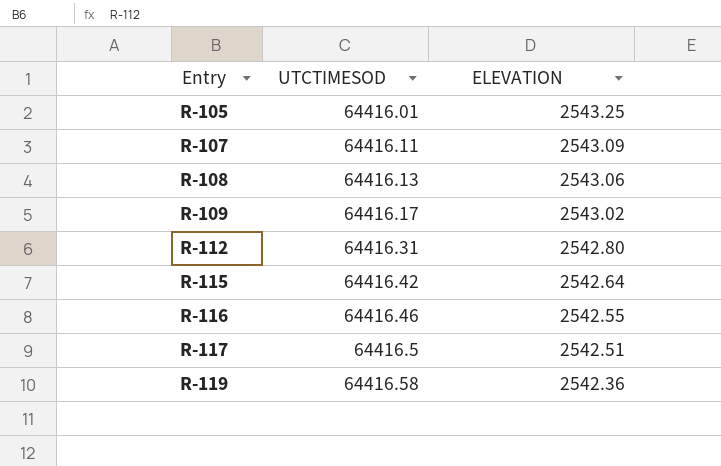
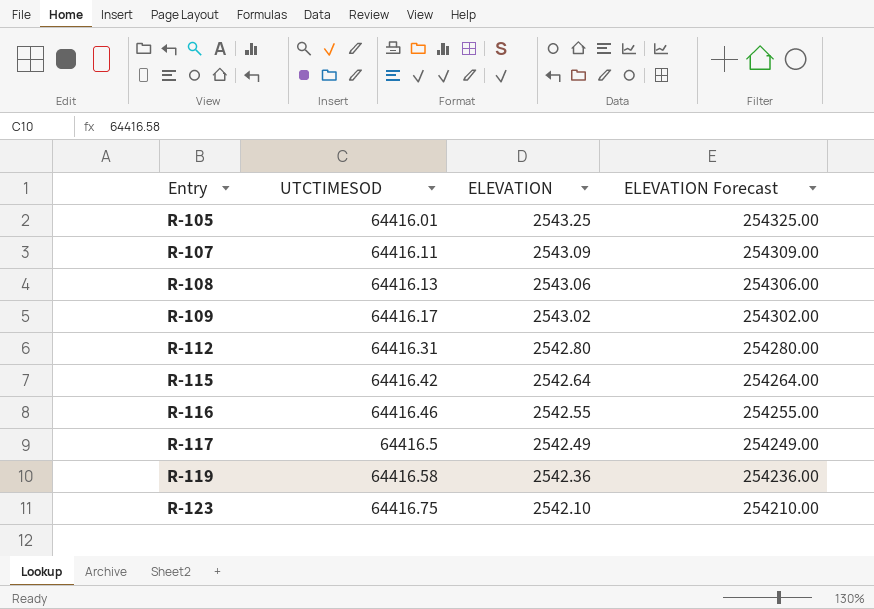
column ELEVATION Forecast | formula: none -> [ELEVATION] * 100
R-117 | ELEVATION: 2542.51 -> 2542.49
row R-123: none -> 64416.75 | 2542.10 | 254210.00

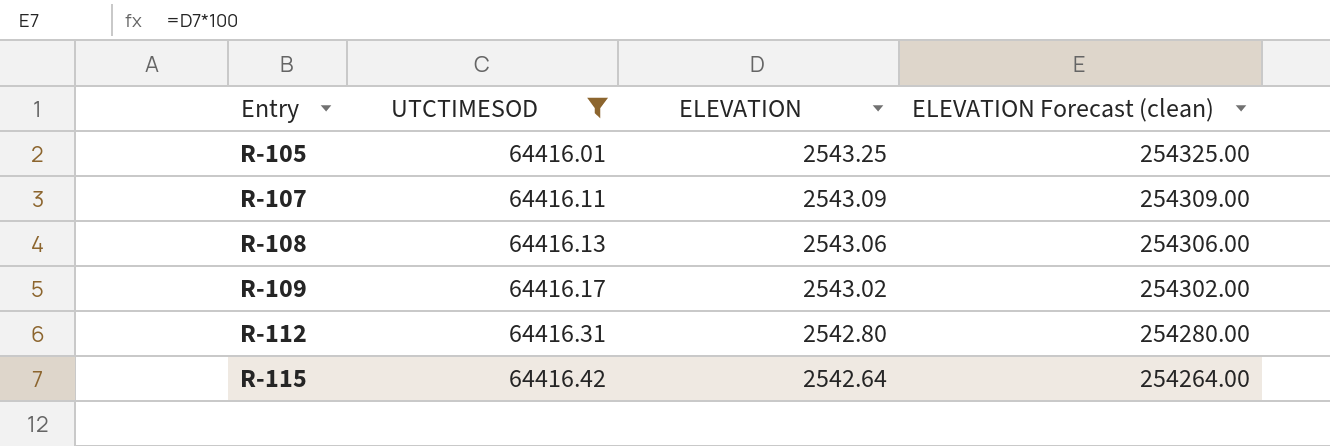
filter: none -> UTCTIMESOD <= 64416.42
column name: ELEVATION Forecast -> ELEVATION Forecast (clean)

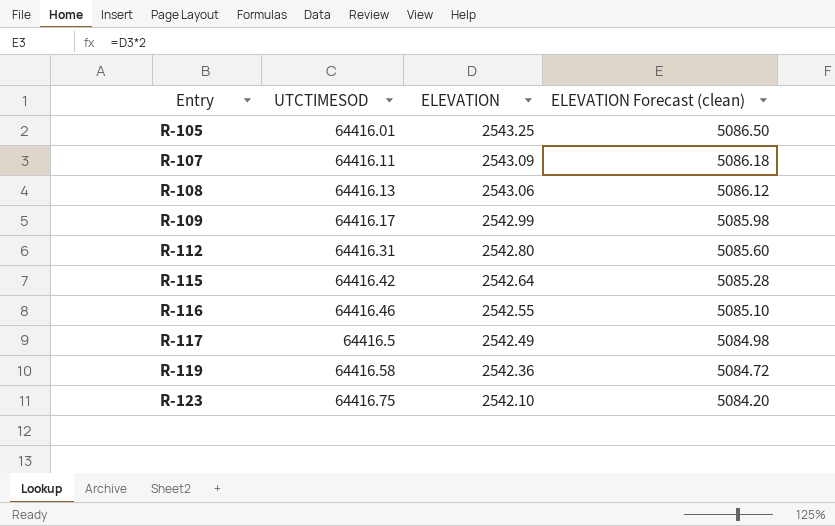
filter: UTCTIMESOD <= 64416.42 -> none
column ELEVATION Forecast (clean) | formula: [ELEVATION] * 100 -> [ELEVATION] * 2
R-109 | ELEVATION: 2543.02 -> 2542.99

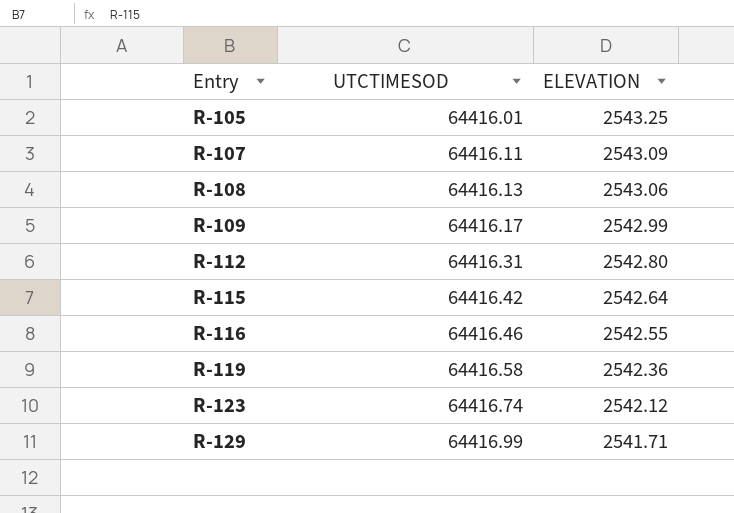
column ELEVATION Forecast (clean) | formula: [ELEVATION] * 2 -> none
row R-117: 64416.5 | 2542.49 | 5084.98 -> none
R-123 | UTCTIMESOD: 64416.75 -> 64416.74
R-123 | ELEVATION: 2542.10 -> 2542.12
row R-129: none -> 64416.99 | 2541.71

